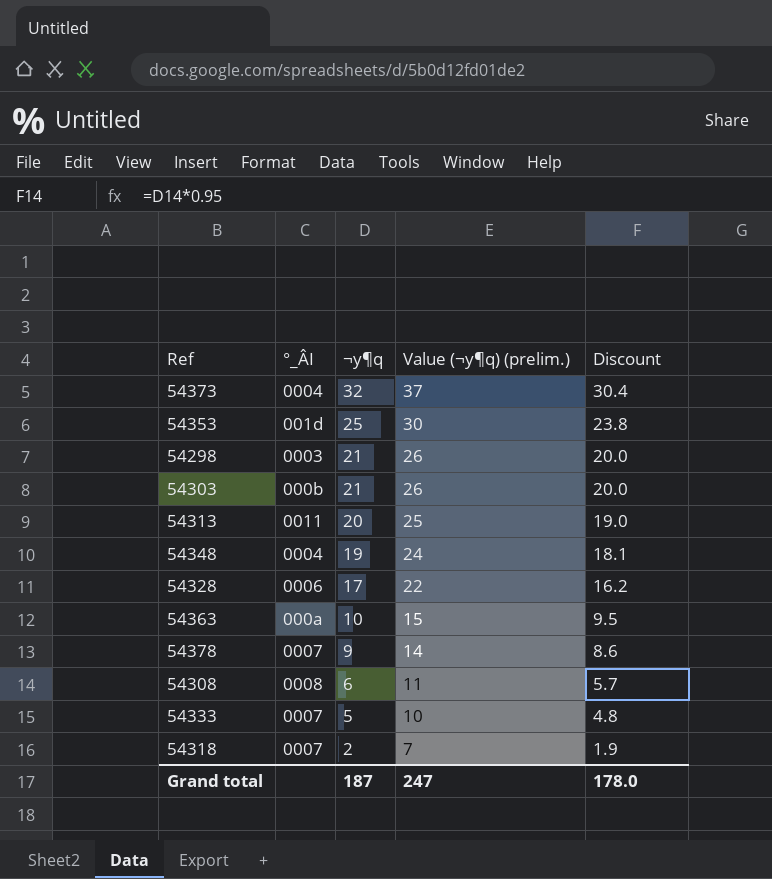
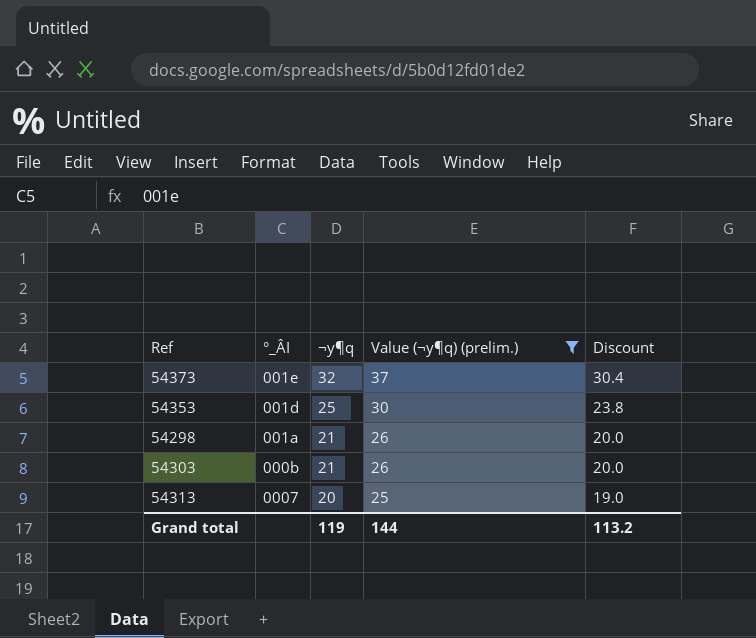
filter: none -> Value (¬y¶q) (prelim.) >= 25
54373 | °_ÂI: 0004 -> 001e
54298 | °_ÂI: 0003 -> 001a
54313 | °_ÂI: 0011 -> 0007
Grand total | ¬y¶q: 187 -> 119
Grand total | Value (¬y¶q) (prelim.): 247 -> 144
Grand total | Discount: 178.0 -> 113.2

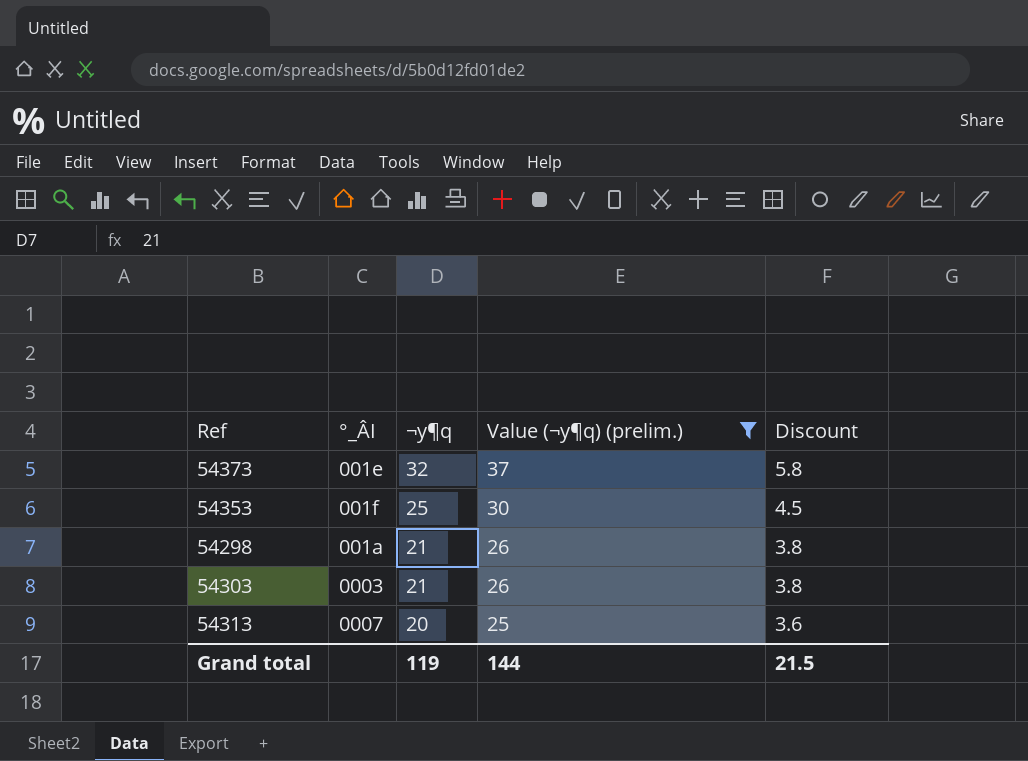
column Discount | formula: [¬y¶q] * 0.95 -> [¬y¶q] * 0.18
54353 | °_ÂI: 001d -> 001f
54303 | °_ÂI: 000b -> 0003
Grand total | Discount: 113.2 -> 21.5

